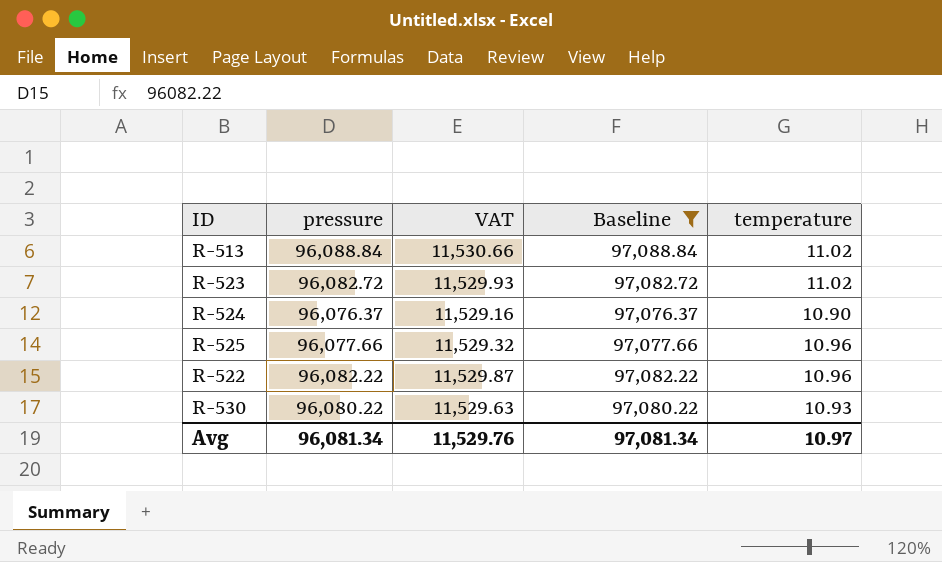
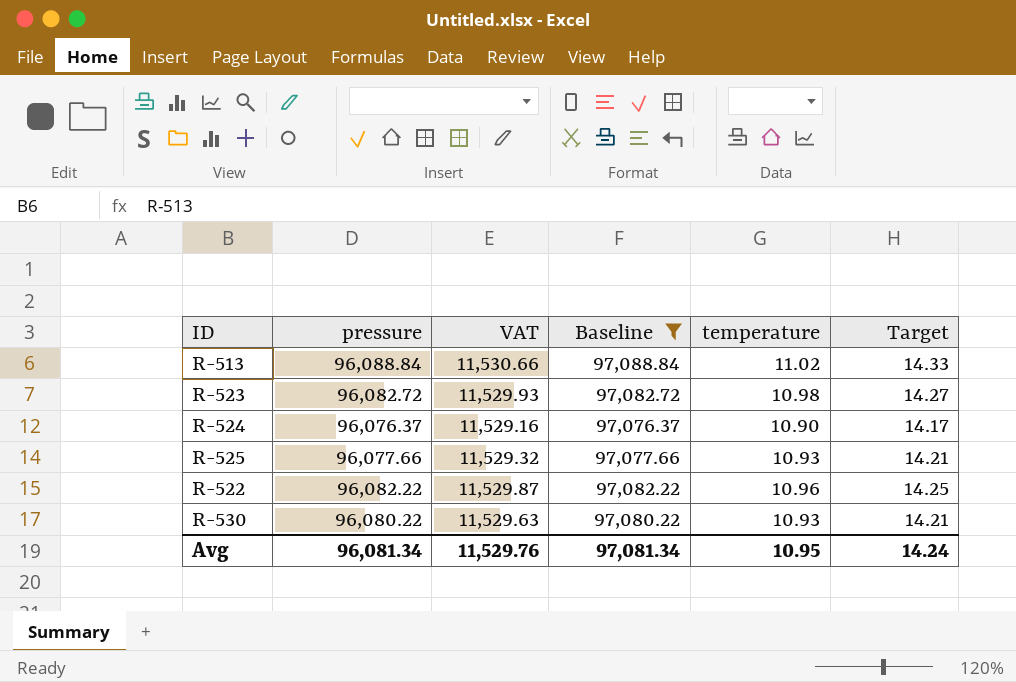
column Target | formula: none -> [temperature] * 1.3
R-523 | temperature: 11.02 -> 10.98
R-525 | temperature: 10.96 -> 10.93
Avg | temperature: 10.97 -> 10.95

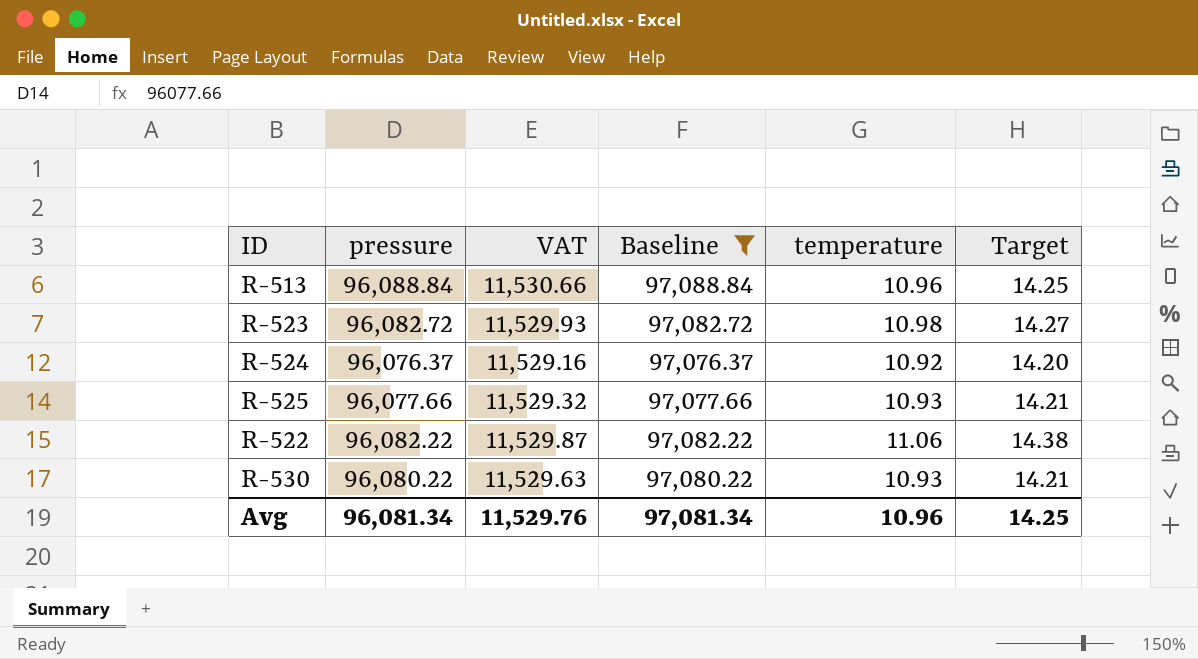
R-513 | temperature: 11.02 -> 10.96
R-513 | Target: 14.33 -> 14.25
R-524 | temperature: 10.90 -> 10.92
R-524 | Target: 14.17 -> 14.20
R-522 | temperature: 10.96 -> 11.06
R-522 | Target: 14.25 -> 14.38
Avg | temperature: 10.95 -> 10.96
Avg | Target: 14.24 -> 14.25

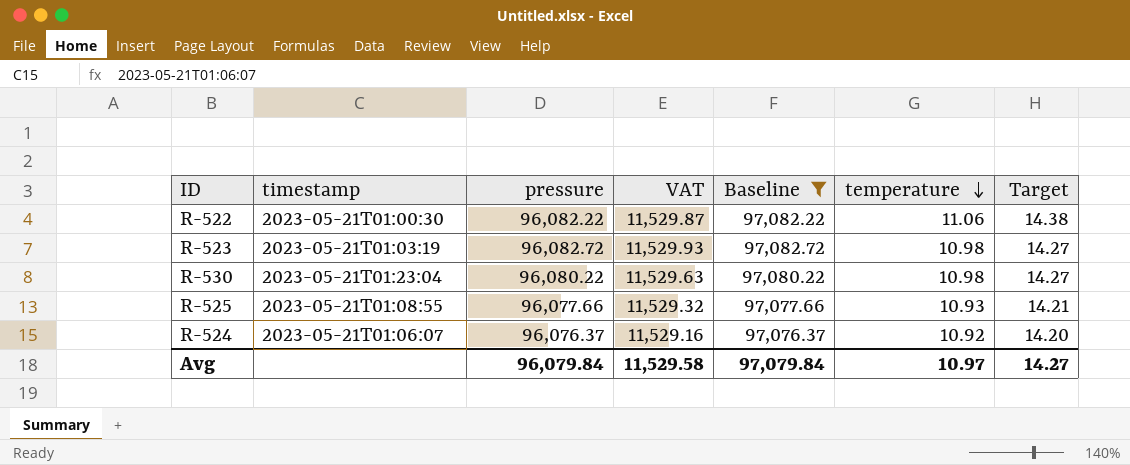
row order: none -> temperature descending
column timestamp | position: none -> 2
row R-513: 96,088.84 | 11,530.66 | 97,088.84 | 10.96 | 14.25 -> none
R-530 | temperature: 10.93 -> 10.98
R-530 | Target: 14.21 -> 14.27
Avg | pressure: 96,081.34 -> 96,079.84
Avg | VAT: 11,529.76 -> 11,529.58
Avg | Baseline: 97,081.34 -> 97,079.84
Avg | temperature: 10.96 -> 10.97
Avg | Target: 14.25 -> 14.27

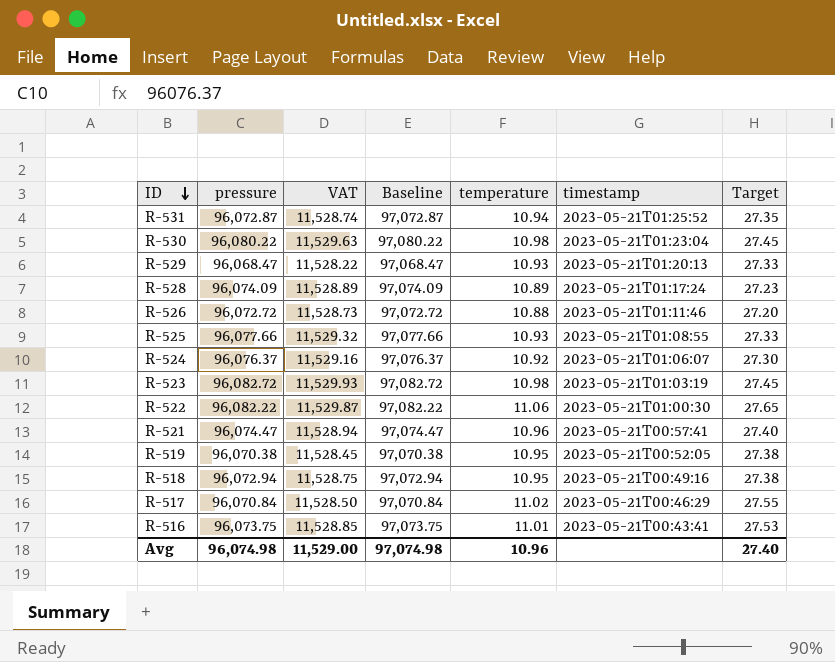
filter: Baseline >= 97,076.37 -> none
row order: temperature descending -> ID descending
column timestamp | position: 2 -> 6
column Target | formula: [temperature] * 1.3 -> [temperature] * 2.5
Avg | pressure: 96,079.84 -> 96,074.98
Avg | VAT: 11,529.58 -> 11,529.00
Avg | Baseline: 97,079.84 -> 97,074.98
Avg | temperature: 10.97 -> 10.96
Avg | Target: 14.27 -> 27.40

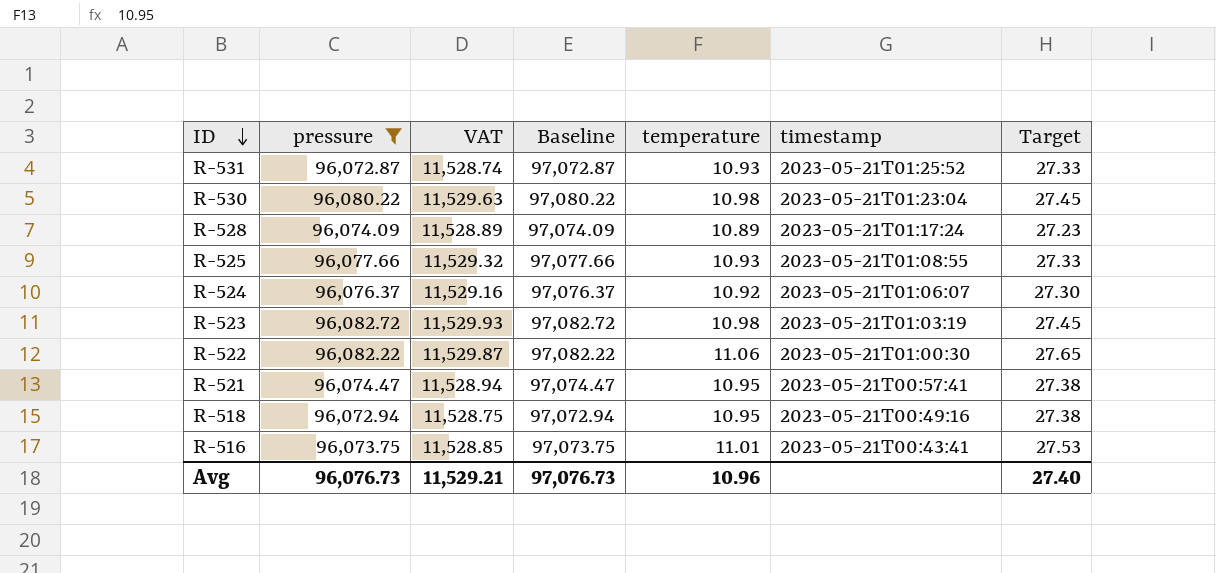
filter: none -> pressure >= 96,072.87
R-531 | temperature: 10.94 -> 10.93
R-531 | Target: 27.35 -> 27.33
R-521 | temperature: 10.96 -> 10.95
R-521 | Target: 27.40 -> 27.38
Avg | pressure: 96,074.98 -> 96,076.73
Avg | VAT: 11,529.00 -> 11,529.21
Avg | Baseline: 97,074.98 -> 97,076.73

